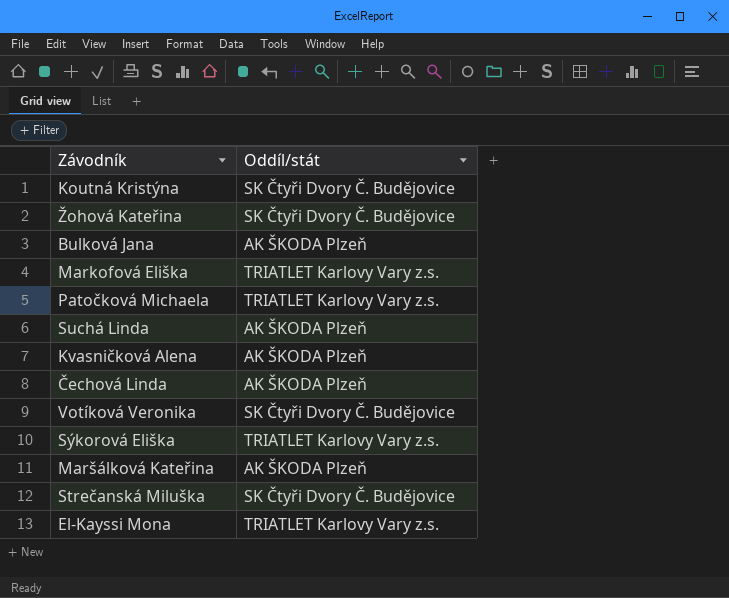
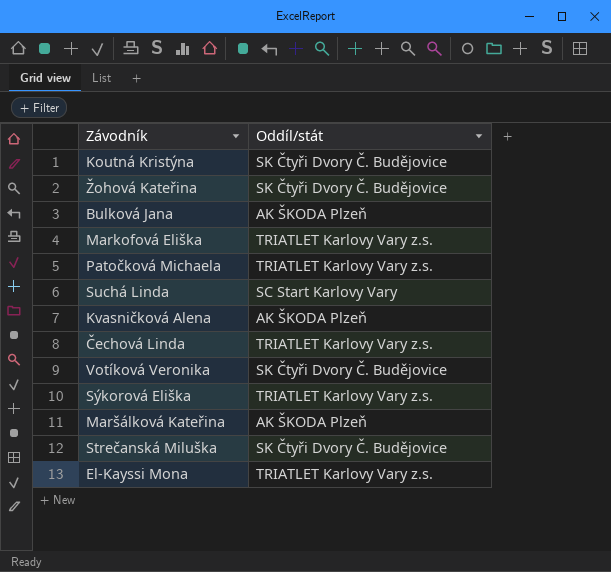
Suchá Linda | Oddíl/stát: AK ŠKODA Plzeň -> SC Start Karlovy Vary
Čechová Linda | Oddíl/stát: AK ŠKODA Plzeň -> TRIATLET Karlovy Vary z.s.

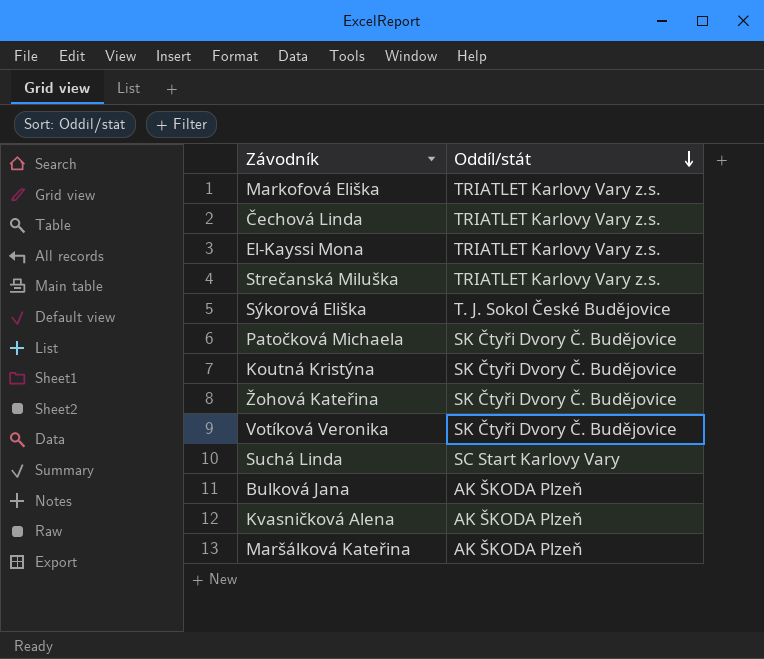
row order: none -> Oddíl/stát descending
Strečanská Miluška | Oddíl/stát: SK Čtyři Dvory Č. Budějovice -> TRIATLET Karlovy Vary z.s.
Sýkorová Eliška | Oddíl/stát: TRIATLET Karlovy Vary z.s. -> T. J. Sokol České Budějovice
Patočková Michaela | Oddíl/stát: TRIATLET Karlovy Vary z.s. -> SK Čtyři Dvory Č. Budějovice

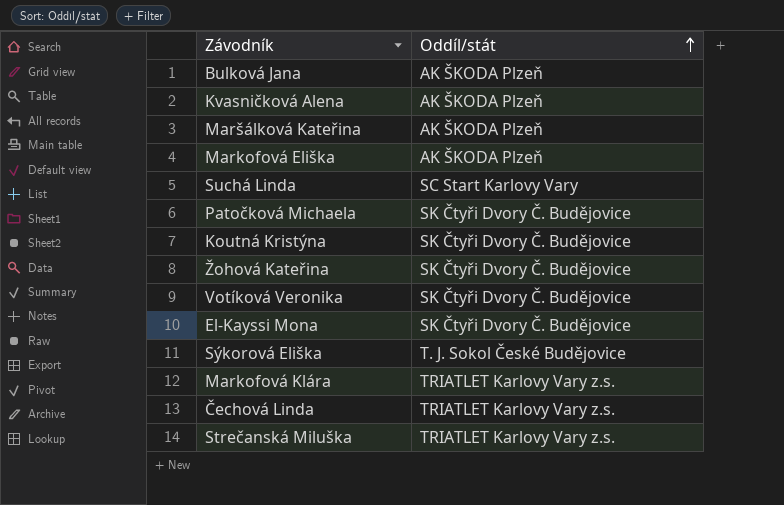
row order: Oddíl/stát descending -> Oddíl/stát ascending
Markofová Eliška | Oddíl/stát: TRIATLET Karlovy Vary z.s. -> AK ŠKODA Plzeň
El-Kayssi Mona | Oddíl/stát: TRIATLET Karlovy Vary z.s. -> SK Čtyři Dvory Č. Budějovice
row Markofová Klára: none -> TRIATLET Karlovy Vary z.s.

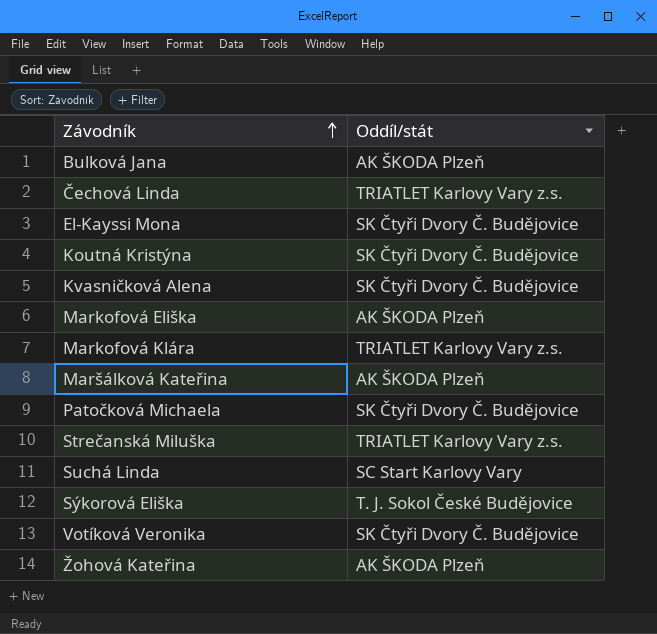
row order: Oddíl/stát ascending -> Závodník ascending
Kvasničková Alena | Oddíl/stát: AK ŠKODA Plzeň -> SK Čtyři Dvory Č. Budějovice
Žohová Kateřina | Oddíl/stát: SK Čtyři Dvory Č. Budějovice -> AK ŠKODA Plzeň

